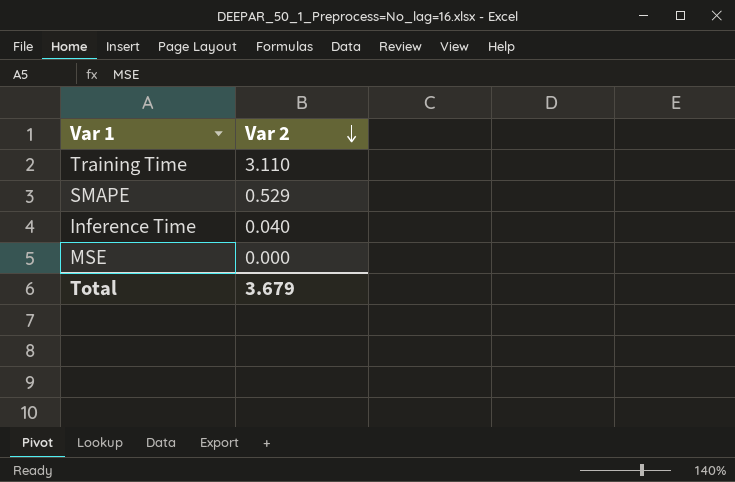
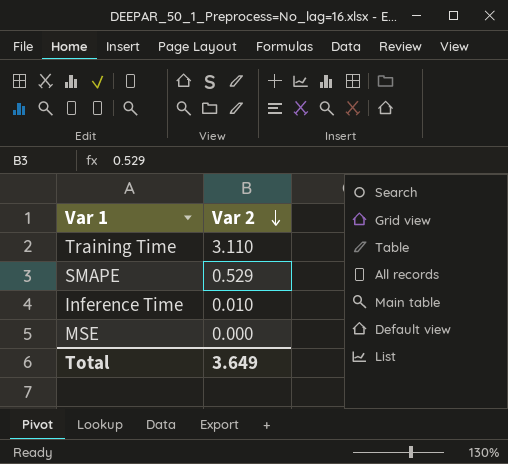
Inference Time | Var 2: 0.040 -> 0.010
Total | Var 2: 3.679 -> 3.649

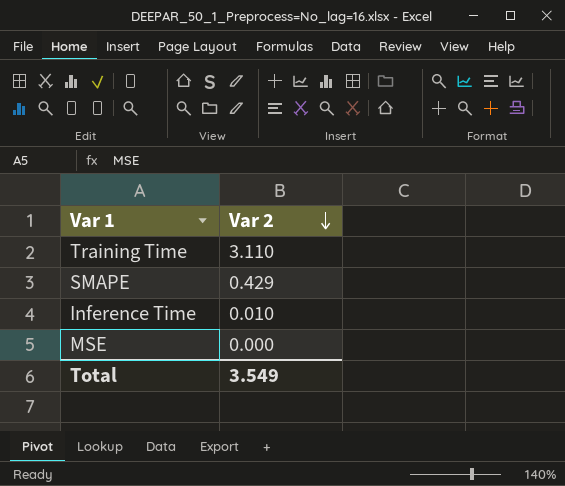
SMAPE | Var 2: 0.529 -> 0.429
Total | Var 2: 3.649 -> 3.549

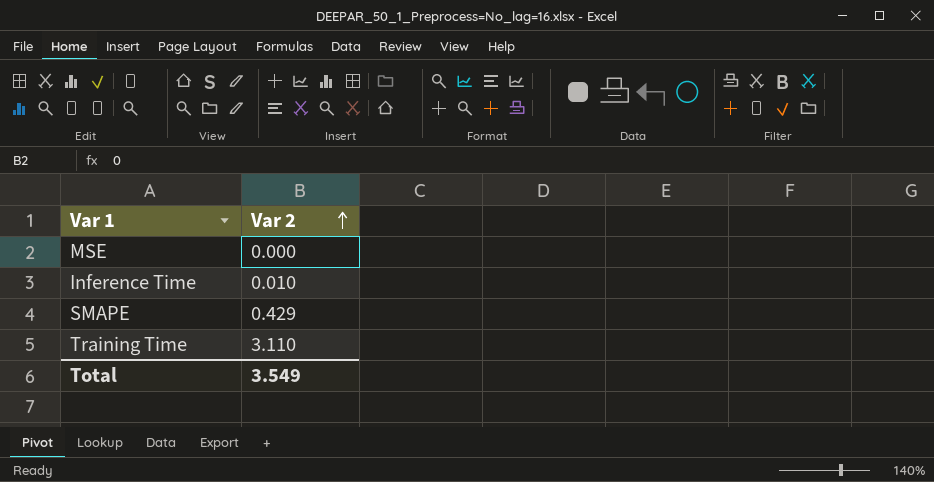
row order: Var 2 descending -> Var 2 ascending

